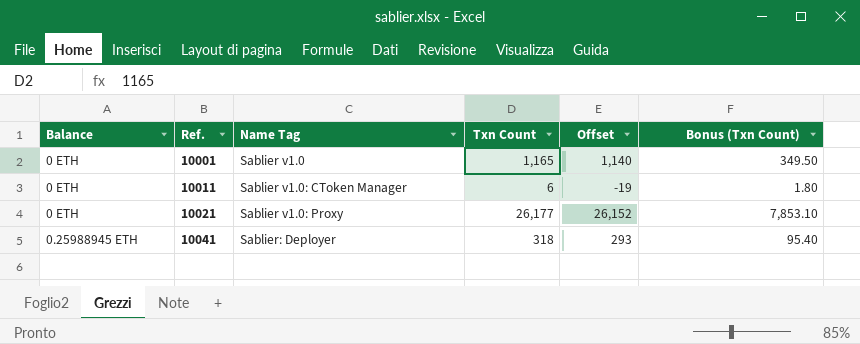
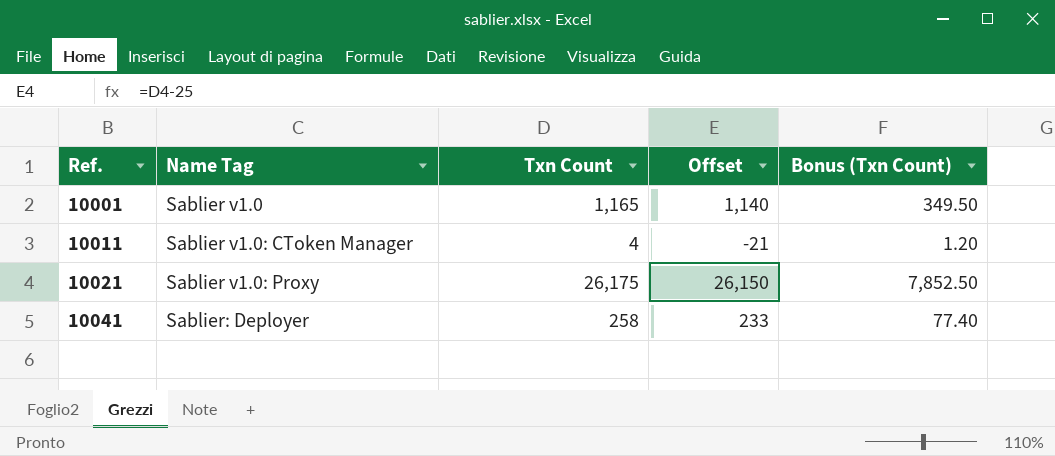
column Balance | position: 1 -> none
10011 | Txn Count: 6 -> 4
10011 | Offset: -19 -> -21
10011 | Bonus (Txn Count): 1.80 -> 1.20
10021 | Txn Count: 26,177 -> 26,175
10021 | Offset: 26,152 -> 26,150
10021 | Bonus (Txn Count): 7,853.10 -> 7,852.50
10041 | Txn Count: 318 -> 258
10041 | Offset: 293 -> 233
10041 | Bonus (Txn Count): 95.40 -> 77.40

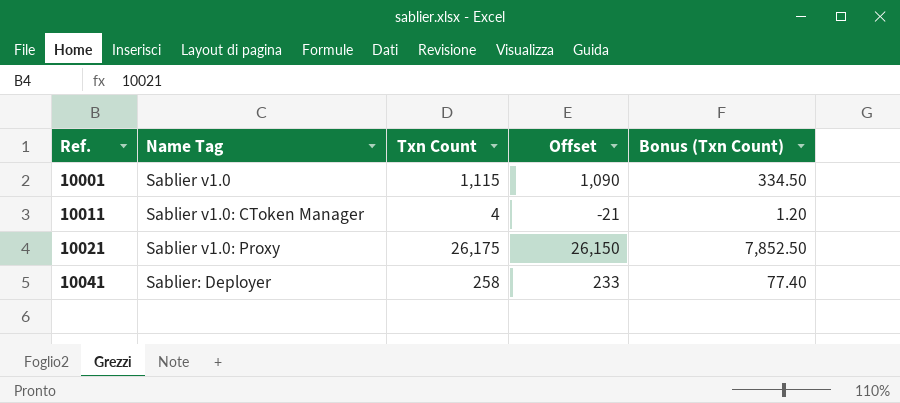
10001 | Txn Count: 1,165 -> 1,115
10001 | Offset: 1,140 -> 1,090
10001 | Bonus (Txn Count): 349.50 -> 334.50

